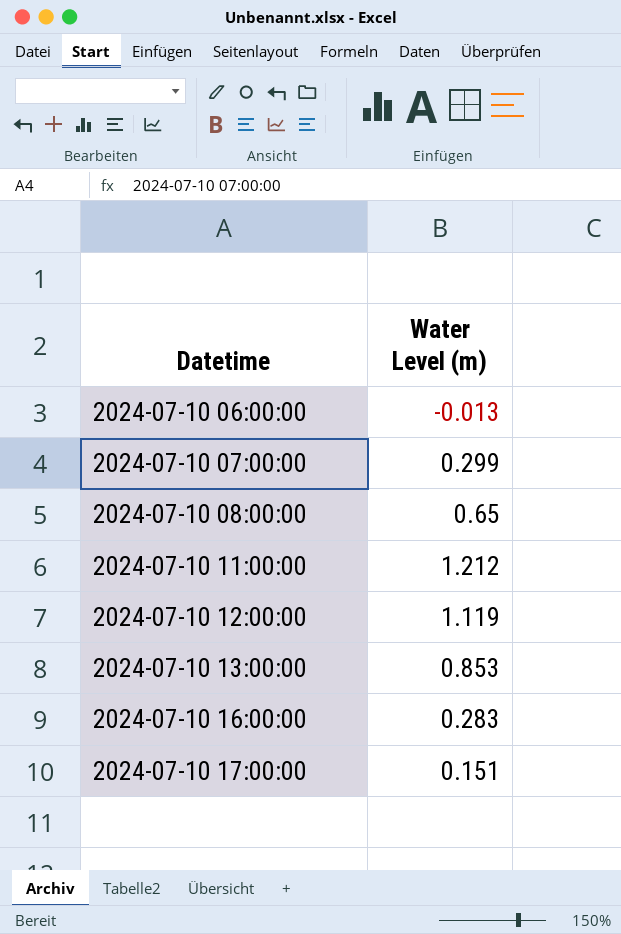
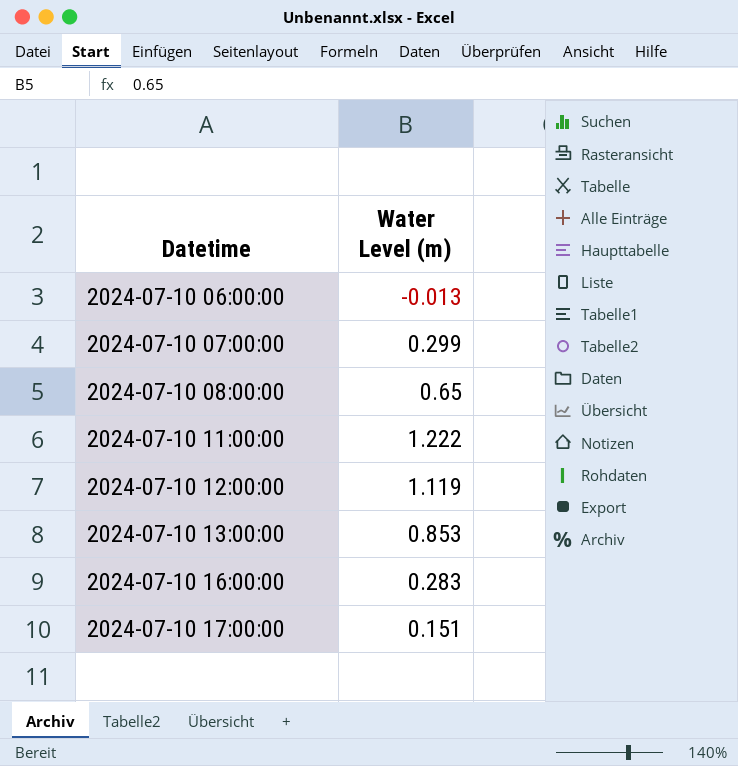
2024-07-10 11:00:00 | Water Level (m): 1.212 -> 1.222

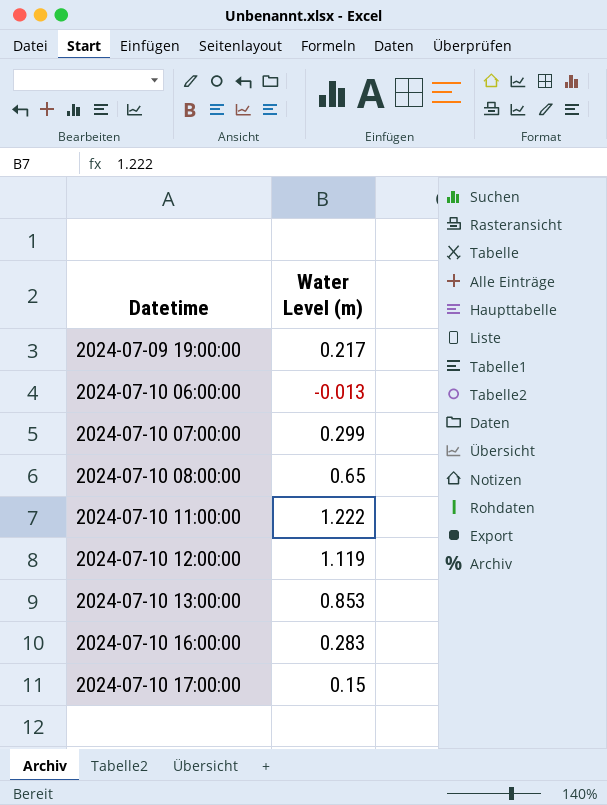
row 2024-07-09 19:00:00: none -> 0.217
2024-07-10 17:00:00 | Water Level (m): 0.151 -> 0.15

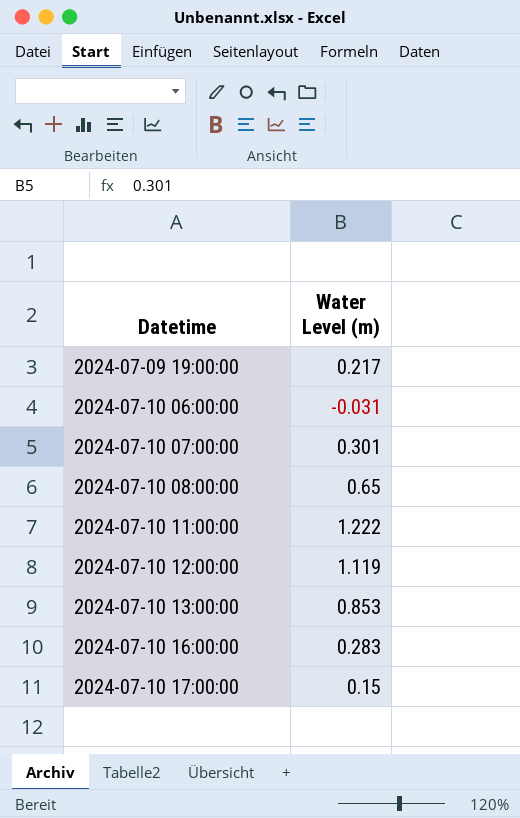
2024-07-10 06:00:00 | Water Level (m): -0.013 -> -0.031
2024-07-10 07:00:00 | Water Level (m): 0.299 -> 0.301

